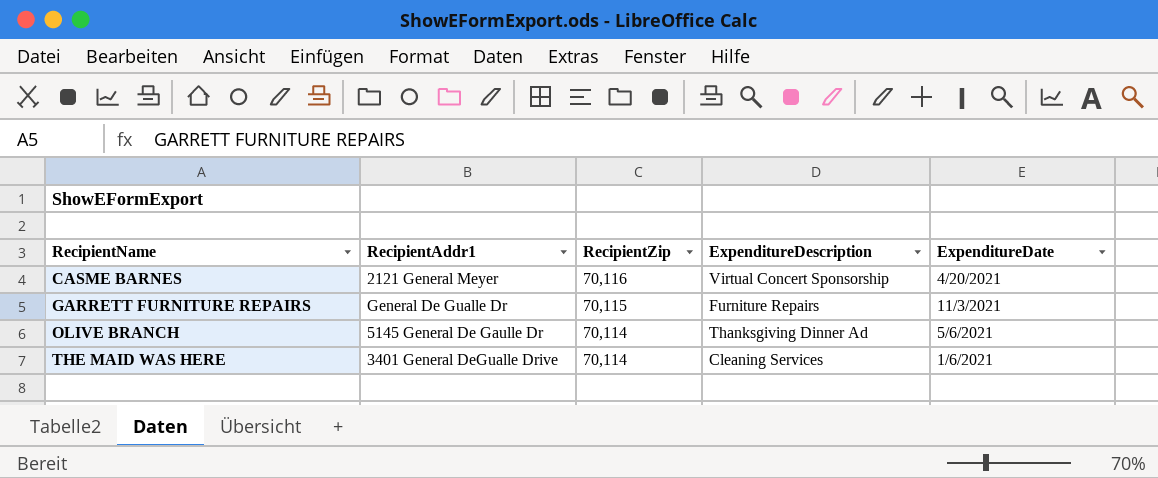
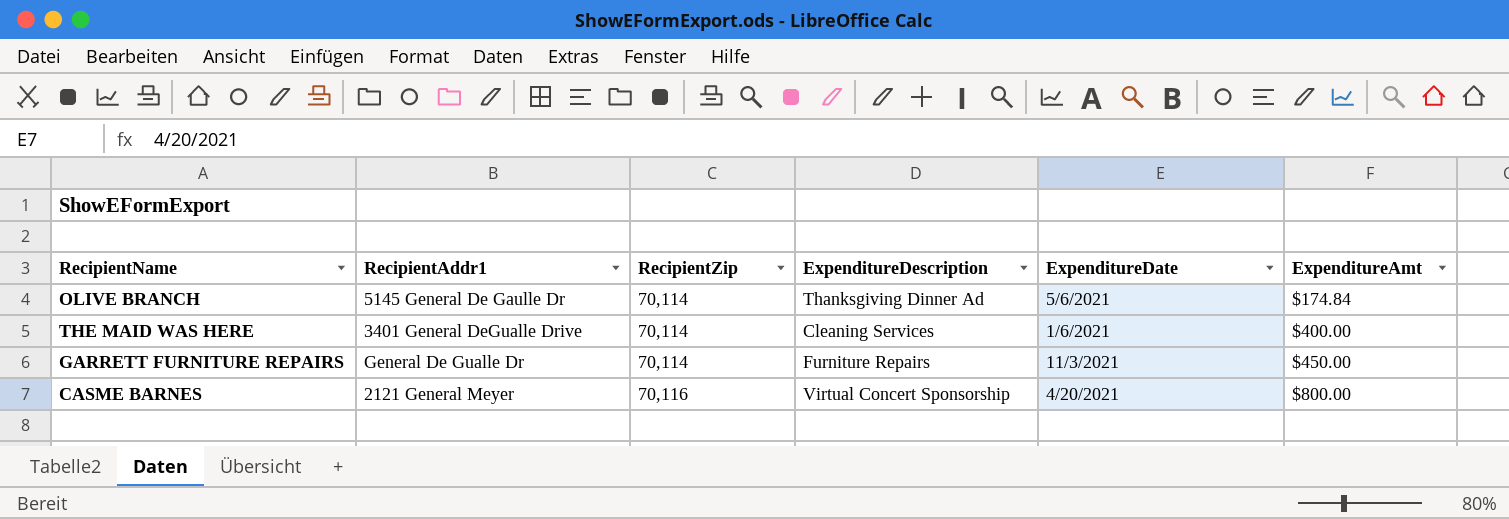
row order: RecipientName ascending -> RecipientZip ascending
column ExpenditureAmt | position: none -> 6
GARRETT FURNITURE REPAIRS | RecipientZip: 70,115 -> 70,114

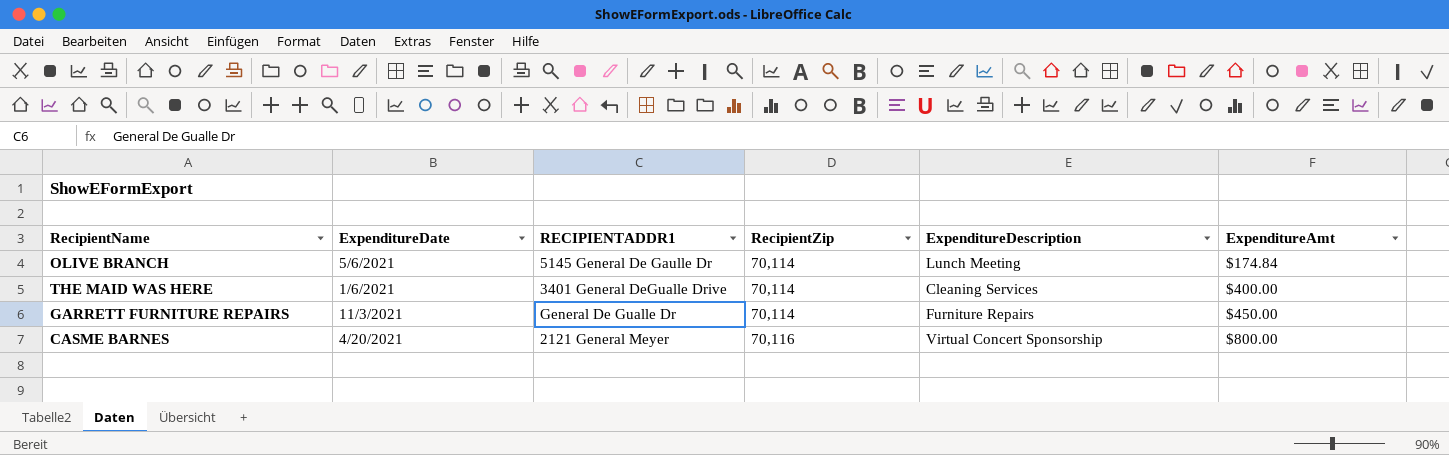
column ExpenditureDate | position: 5 -> 2
column name: RecipientAddr1 -> RECIPIENTADDR1
OLIVE BRANCH | ExpenditureDescription: Thanksgiving Dinner Ad -> Lunch Meeting

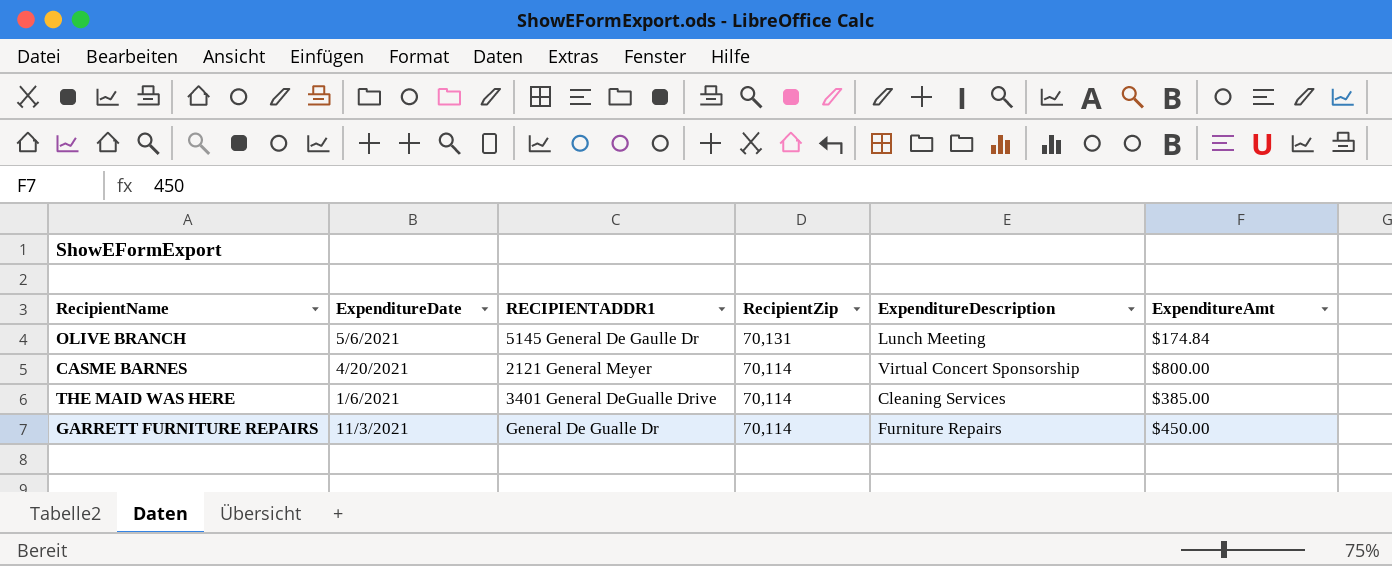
row order: RecipientZip ascending -> RecipientZip descending
OLIVE BRANCH | RecipientZip: 70,114 -> 70,131
CASME BARNES | RecipientZip: 70,116 -> 70,114
THE MAID WAS HERE | ExpenditureAmt: $400.00 -> $385.00

